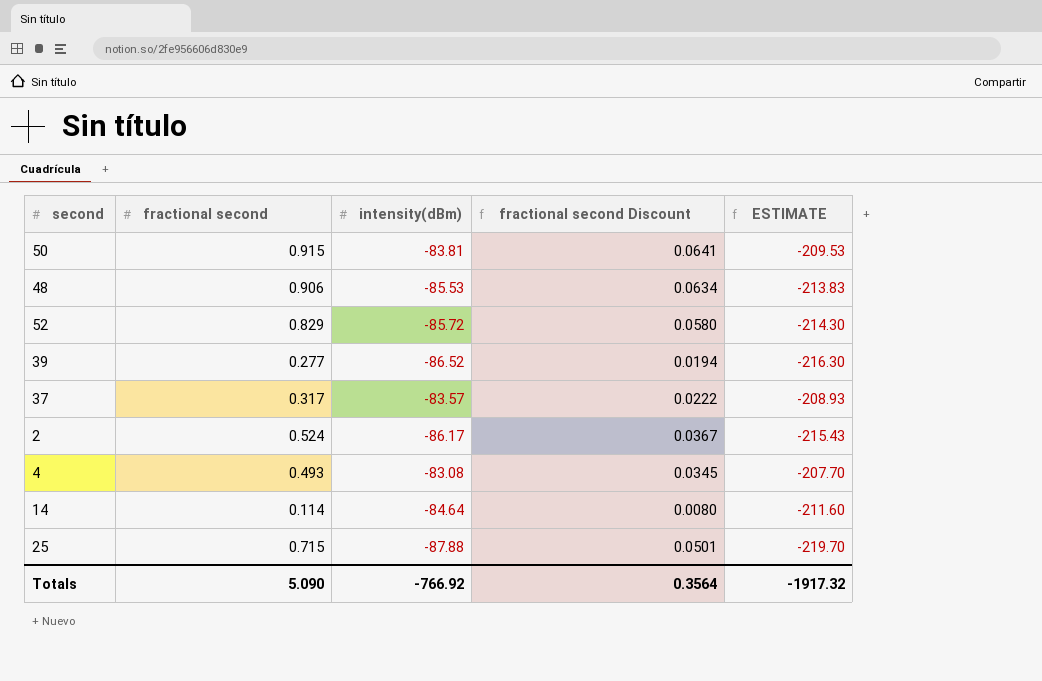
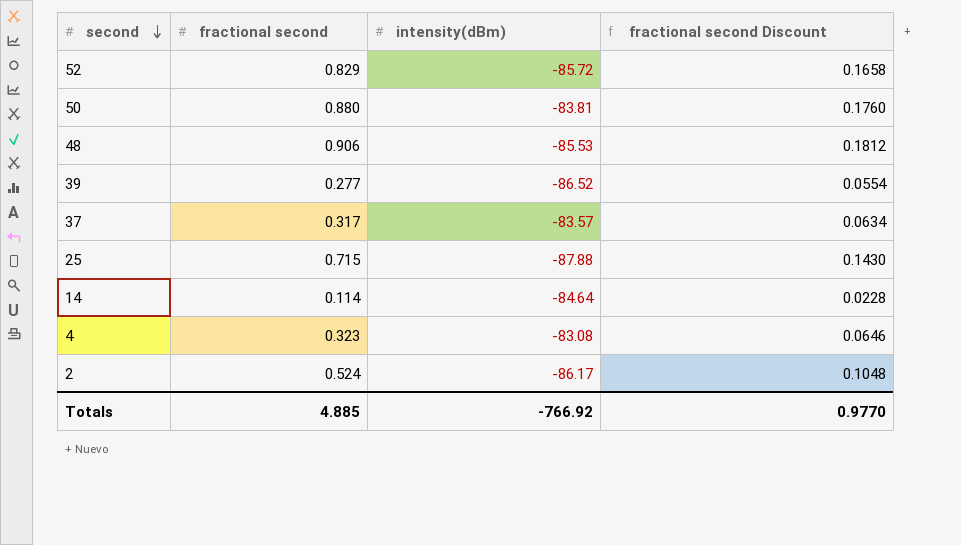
row order: none -> second descending
column ESTIMATE | formula: [intensity(dBm)] * 2.5 -> none
column fractional second Discount | formula: [fractional second] * 0.07 -> [fractional second] * 0.2
50 | fractional second: 0.915 -> 0.880
4 | fractional second: 0.493 -> 0.323
Totals | fractional second: 5.090 -> 4.885
Totals | fractional second Discount: 0.3564 -> 0.9770

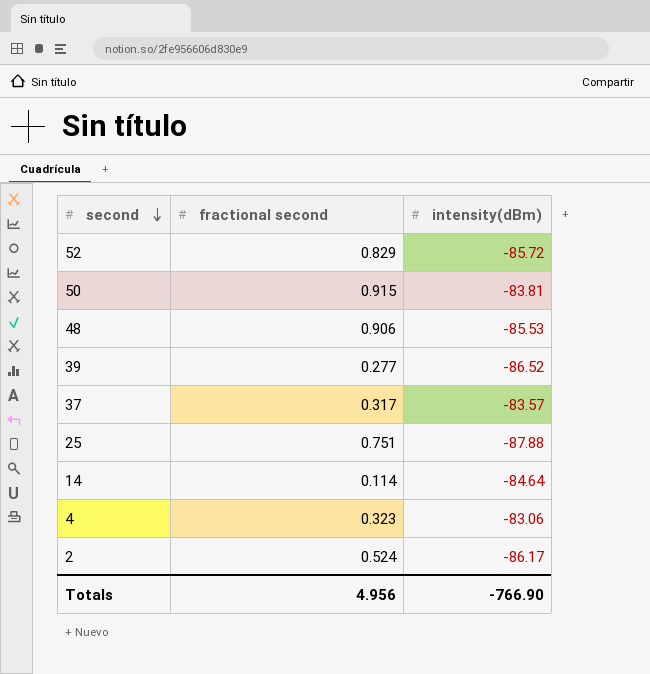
column fractional second Discount | formula: [fractional second] * 0.2 -> none
50 | fractional second: 0.880 -> 0.915
25 | fractional second: 0.715 -> 0.751
4 | intensity(dBm): -83.08 -> -83.06
Totals | fractional second: 4.885 -> 4.956
Totals | intensity(dBm): -766.92 -> -766.90

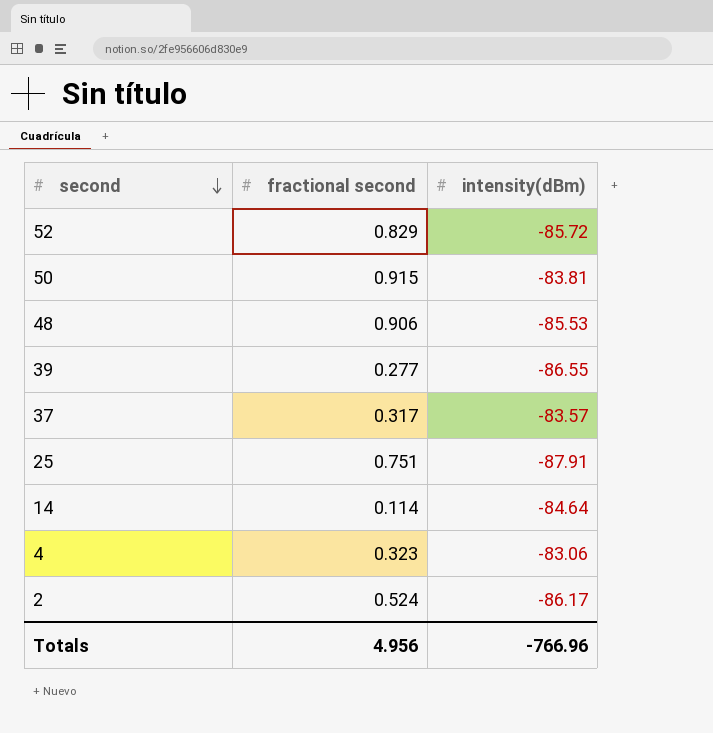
39 | intensity(dBm): -86.52 -> -86.55
25 | intensity(dBm): -87.88 -> -87.91
Totals | intensity(dBm): -766.90 -> -766.96

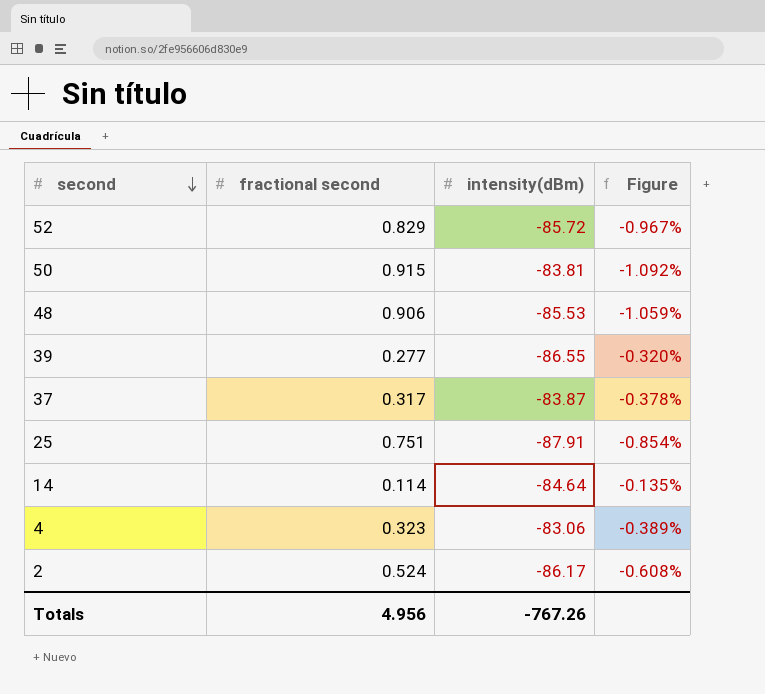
column Figure | formula: none -> [fractional second] / [intensity(dBm)]
37 | intensity(dBm): -83.57 -> -83.87
Totals | intensity(dBm): -766.96 -> -767.26

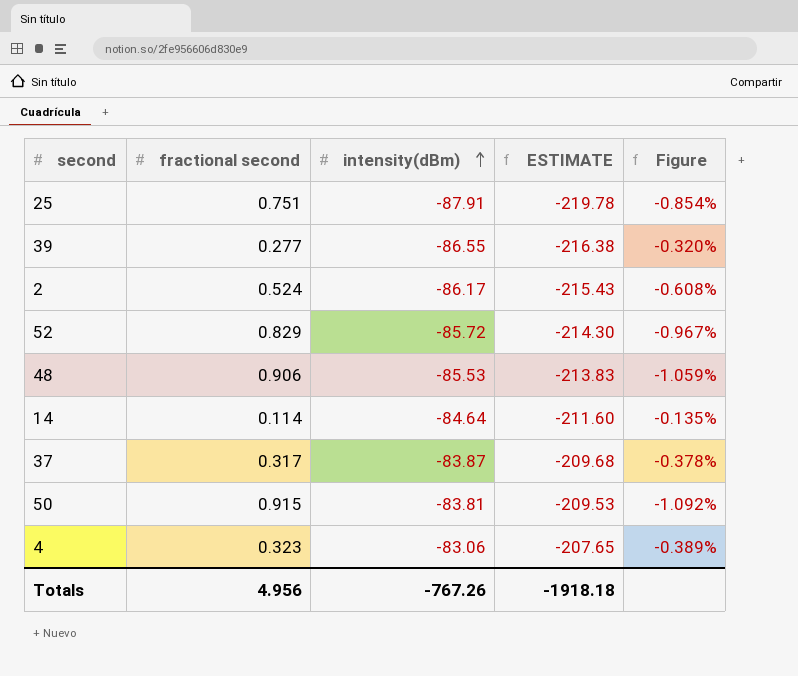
row order: second descending -> intensity(dBm) ascending
column ESTIMATE | formula: none -> [intensity(dBm)] * 2.5

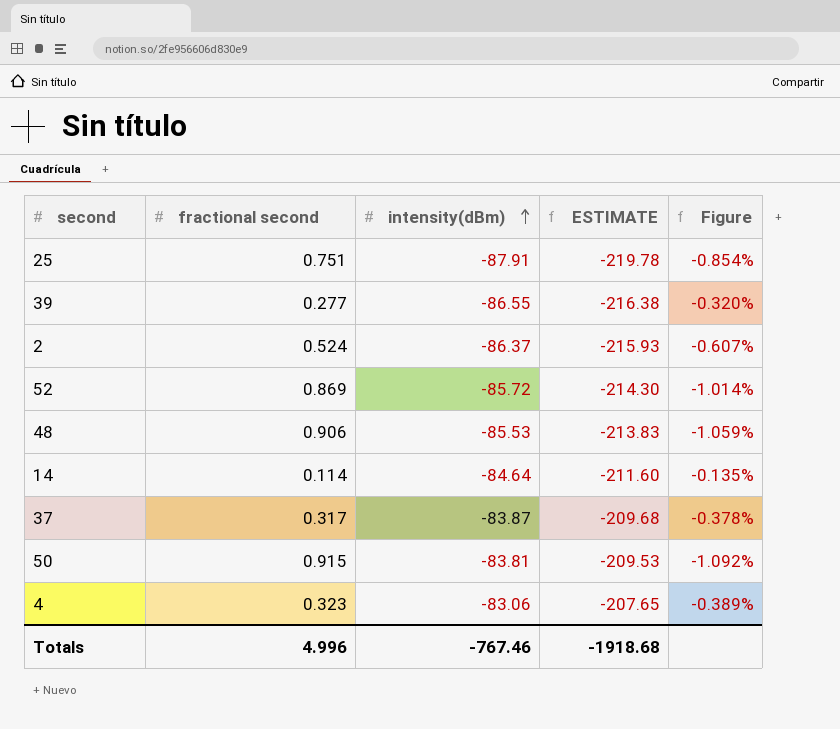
2 | intensity(dBm): -86.17 -> -86.37
2 | ESTIMATE: -215.43 -> -215.93
2 | Figure: -0.608% -> -0.607%
52 | fractional second: 0.829 -> 0.869
52 | Figure: -0.967% -> -1.014%
Totals | fractional second: 4.956 -> 4.996
Totals | intensity(dBm): -767.26 -> -767.46
Totals | ESTIMATE: -1918.18 -> -1918.68

